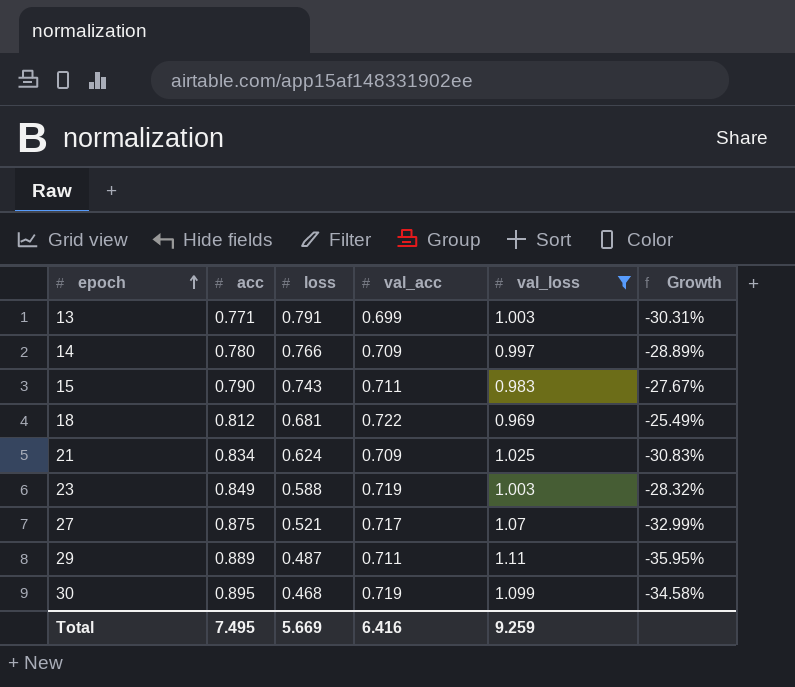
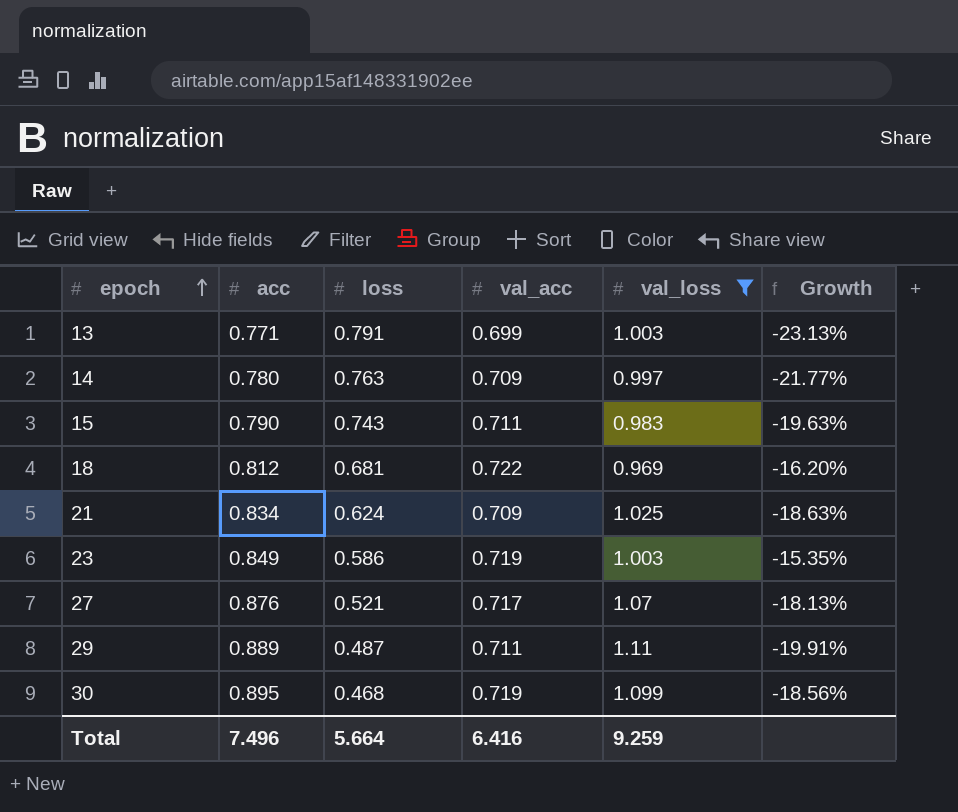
column Growth | formula: ([val_acc] - [val_loss]) / [val_loss] -> ([acc] - [val_loss]) / [val_loss]
14 | loss: 0.766 -> 0.763
23 | loss: 0.588 -> 0.586
27 | acc: 0.875 -> 0.876
Total | acc: 7.495 -> 7.496
Total | loss: 5.669 -> 5.664

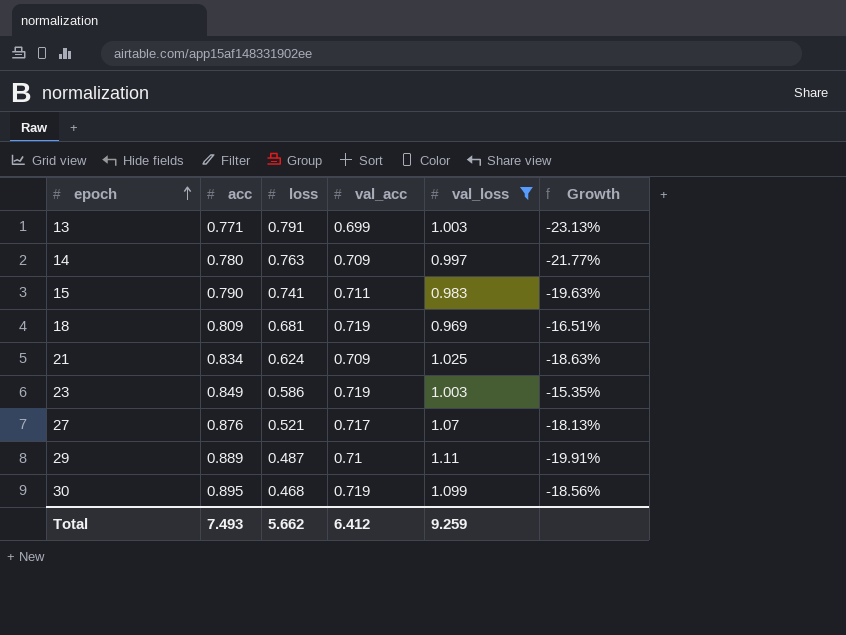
15 | loss: 0.743 -> 0.741
18 | acc: 0.812 -> 0.809
18 | val_acc: 0.722 -> 0.719
18 | Growth: -16.20% -> -16.51%
29 | val_acc: 0.711 -> 0.71
Total | acc: 7.496 -> 7.493
Total | loss: 5.664 -> 5.662
Total | val_acc: 6.416 -> 6.412

